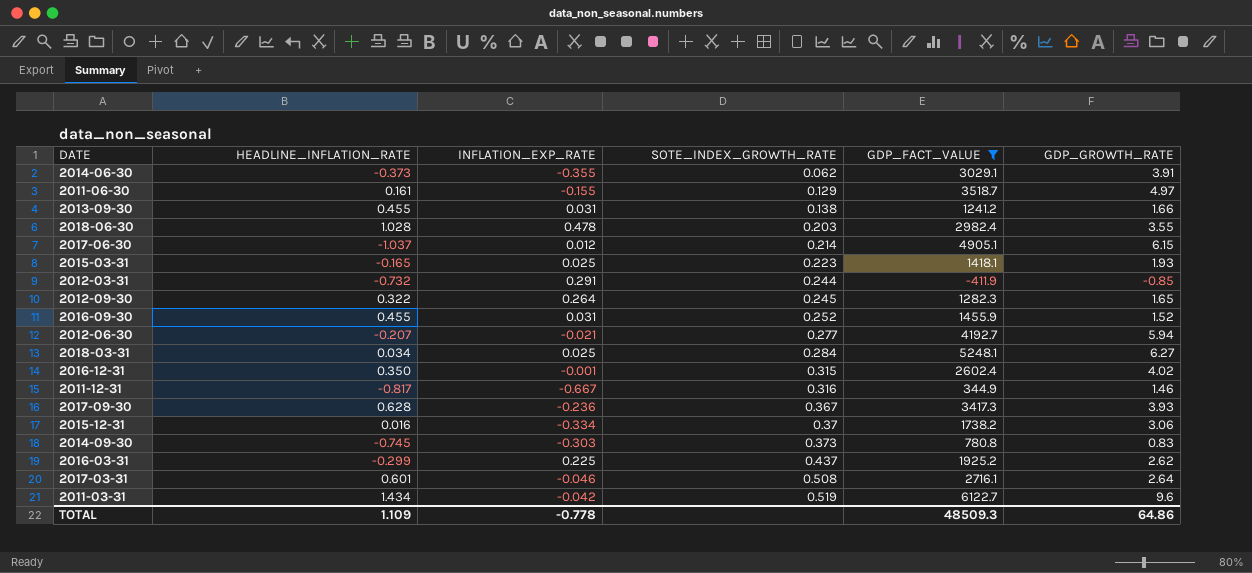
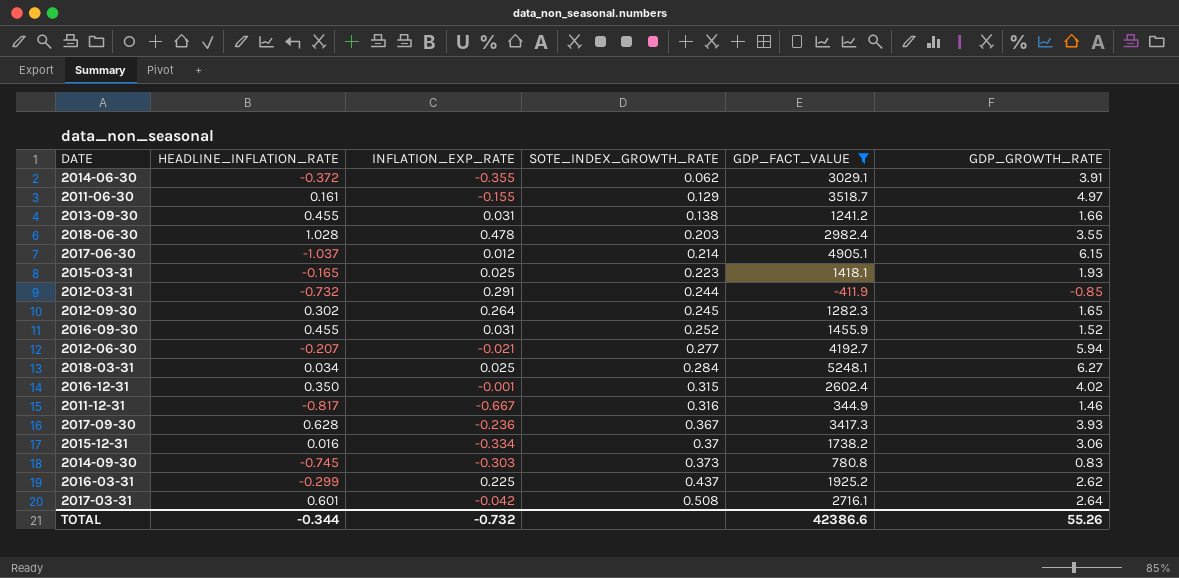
row 2011-03-31: 1.434 | -0.042 | 0.519 | 6122.7 | 9.6 -> none
2014-06-30 | HEADLINE_INFLATION_RATE: -0.373 -> -0.372
2012-09-30 | HEADLINE_INFLATION_RATE: 0.322 -> 0.302
2017-03-31 | INFLATION_EXP_RATE: -0.046 -> -0.042
TOTAL | HEADLINE_INFLATION_RATE: 1.109 -> -0.344
TOTAL | INFLATION_EXP_RATE: -0.778 -> -0.732
TOTAL | GDP_FACT_VALUE: 48509.3 -> 42386.6
TOTAL | GDP_GROWTH_RATE: 64.86 -> 55.26

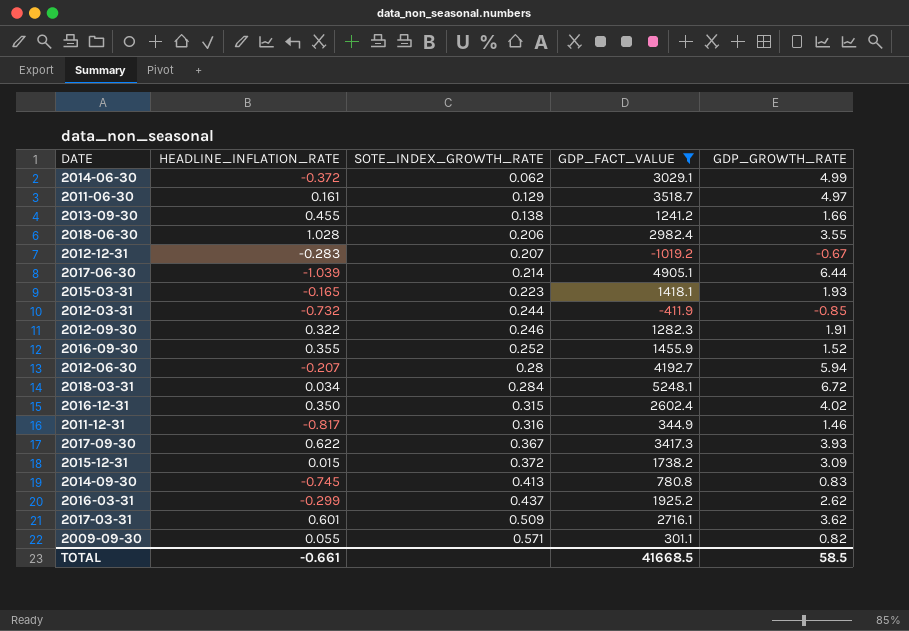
column INFLATION_EXP_RATE | position: 3 -> none
2014-06-30 | GDP_GROWTH_RATE: 3.91 -> 4.99
2018-06-30 | SOTE_INDEX_GROWTH_RATE: 0.203 -> 0.206
row 2012-12-31: none -> -0.283 | 0.207 | -1019.2 | -0.67
2017-06-30 | HEADLINE_INFLATION_RATE: -1.037 -> -1.039
2017-06-30 | GDP_GROWTH_RATE: 6.15 -> 6.44
2012-09-30 | HEADLINE_INFLATION_RATE: 0.302 -> 0.322
2012-09-30 | SOTE_INDEX_GROWTH_RATE: 0.245 -> 0.246
2012-09-30 | GDP_GROWTH_RATE: 1.65 -> 1.91
2016-09-30 | HEADLINE_INFLATION_RATE: 0.455 -> 0.355
2012-06-30 | SOTE_INDEX_GROWTH_RATE: 0.277 -> 0.28
2018-03-31 | GDP_GROWTH_RATE: 6.27 -> 6.72
2017-09-30 | HEADLINE_INFLATION_RATE: 0.628 -> 0.622
2015-12-31 | HEADLINE_INFLATION_RATE: 0.016 -> 0.015
2015-12-31 | SOTE_INDEX_GROWTH_RATE: 0.37 -> 0.372
2015-12-31 | GDP_GROWTH_RATE: 3.06 -> 3.09
2014-09-30 | SOTE_INDEX_GROWTH_RATE: 0.373 -> 0.413
2017-03-31 | SOTE_INDEX_GROWTH_RATE: 0.508 -> 0.509
2017-03-31 | GDP_GROWTH_RATE: 2.64 -> 3.62
row 2009-09-30: none -> 0.055 | 0.571 | 301.1 | 0.82
TOTAL | HEADLINE_INFLATION_RATE: -0.344 -> -0.661
TOTAL | GDP_FACT_VALUE: 42386.6 -> 41668.5
TOTAL | GDP_GROWTH_RATE: 55.26 -> 58.5

